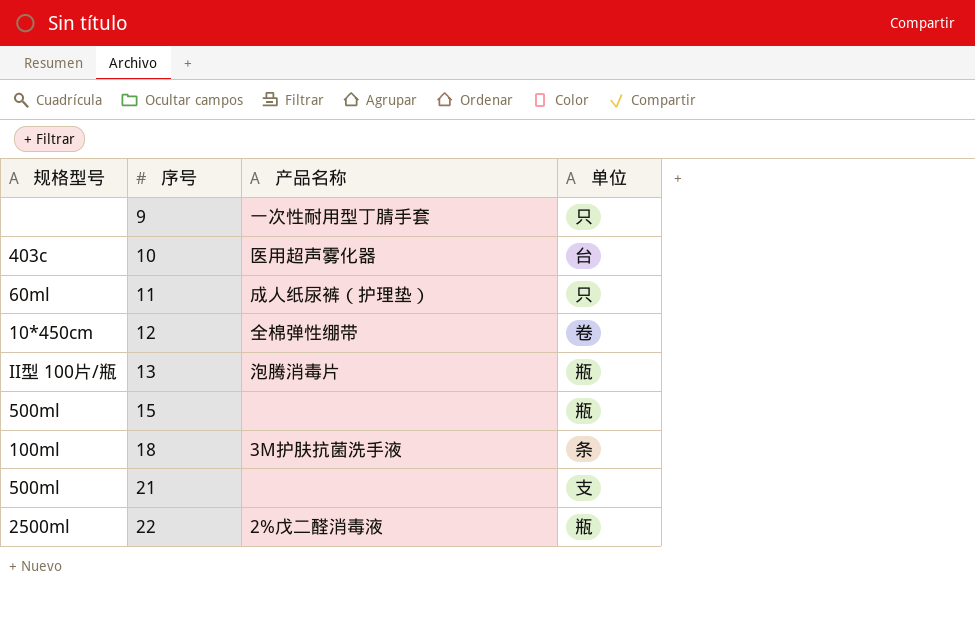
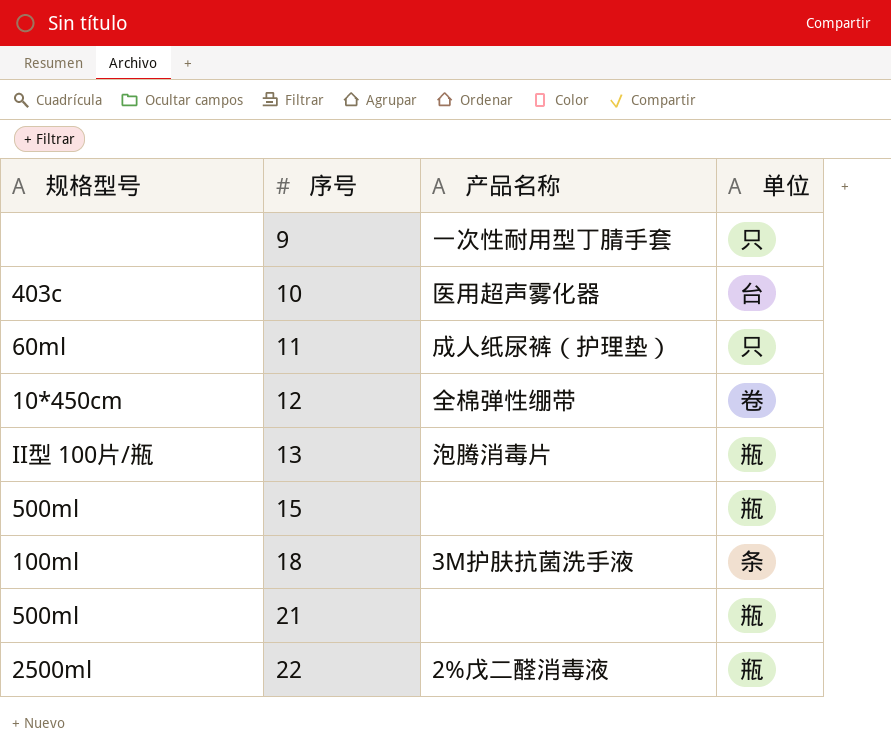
21 | 单位: 支 -> 瓶

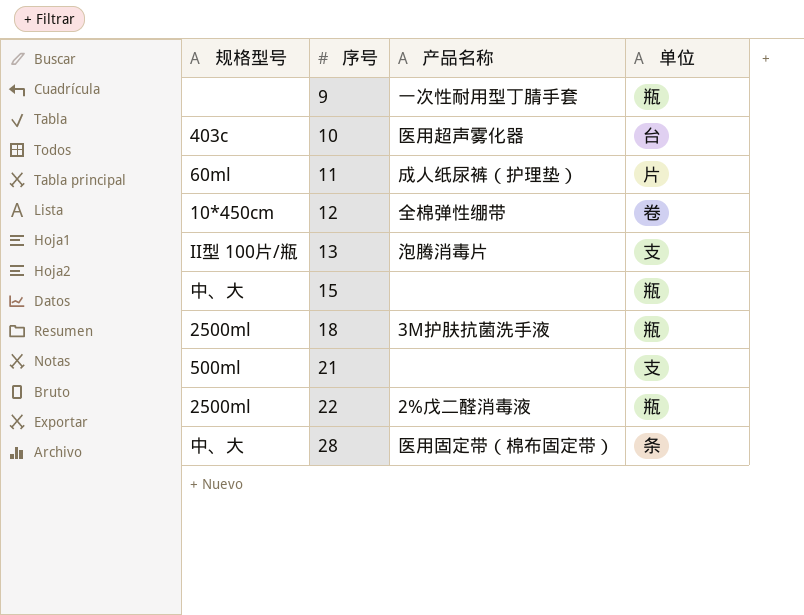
9 | 单位: 只 -> 瓶
11 | 单位: 只 -> 片
13 | 单位: 瓶 -> 支
15 | 规格型号: 500ml -> 中、大
18 | 规格型号: 100ml -> 2500ml
18 | 单位: 条 -> 瓶
21 | 单位: 瓶 -> 支
row 28: none -> 中、大 | 医用固定带（棉布固定带） | 条

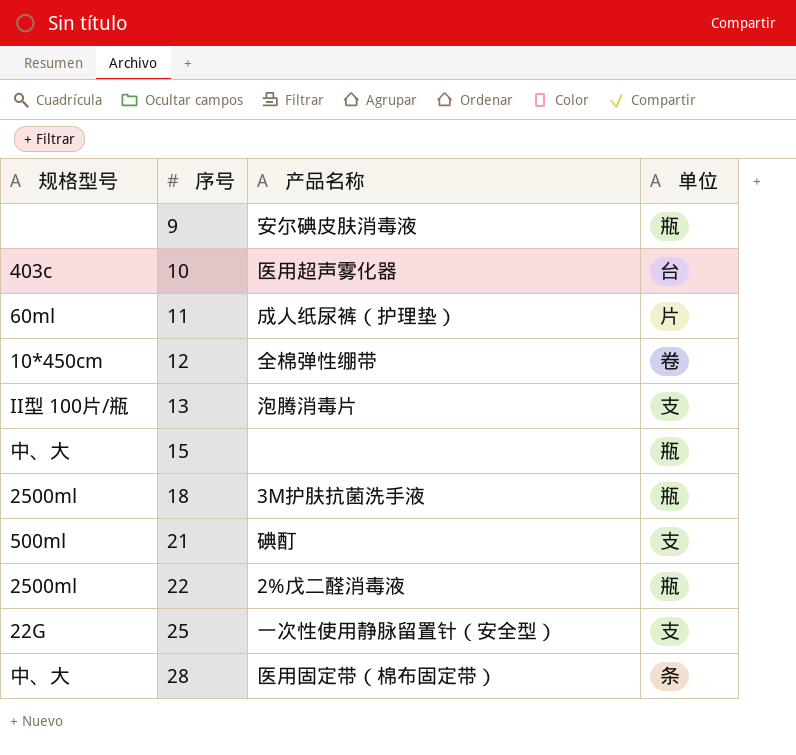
9 | 产品名称: 一次性耐用型丁腈手套 -> 安尔碘皮肤消毒液
21 | 产品名称: none -> 碘酊
row 25: none -> 22G | 一次性使用静脉留置针（安全型） | 支

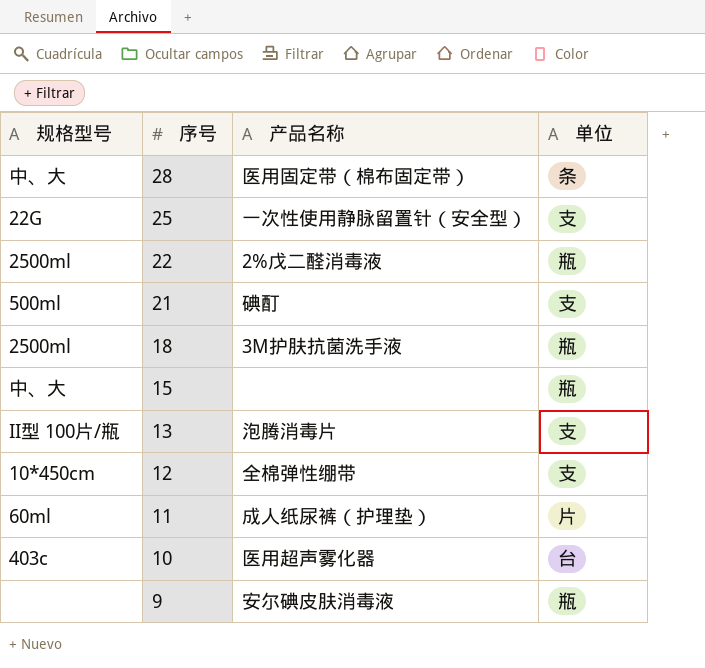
row order: 序号 ascending -> 序号 descending
12 | 单位: 卷 -> 支

